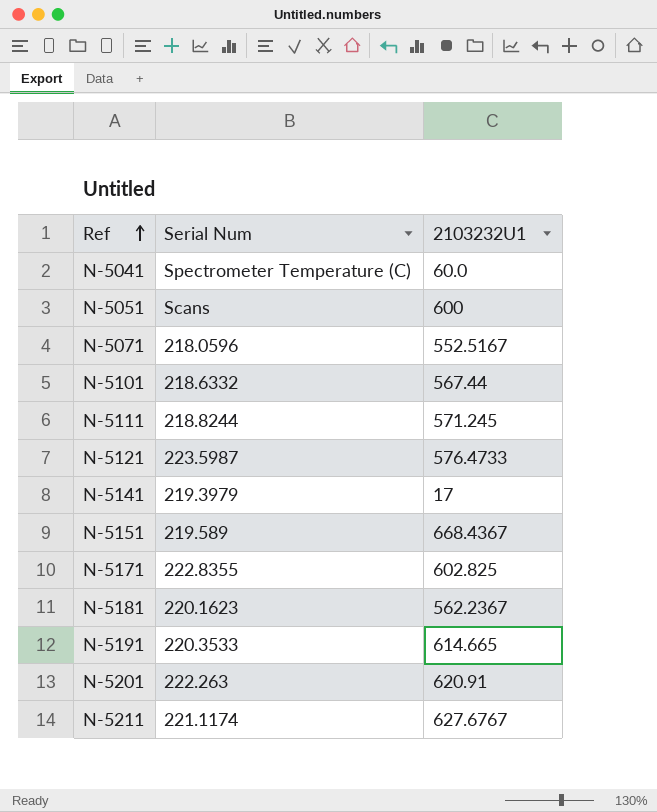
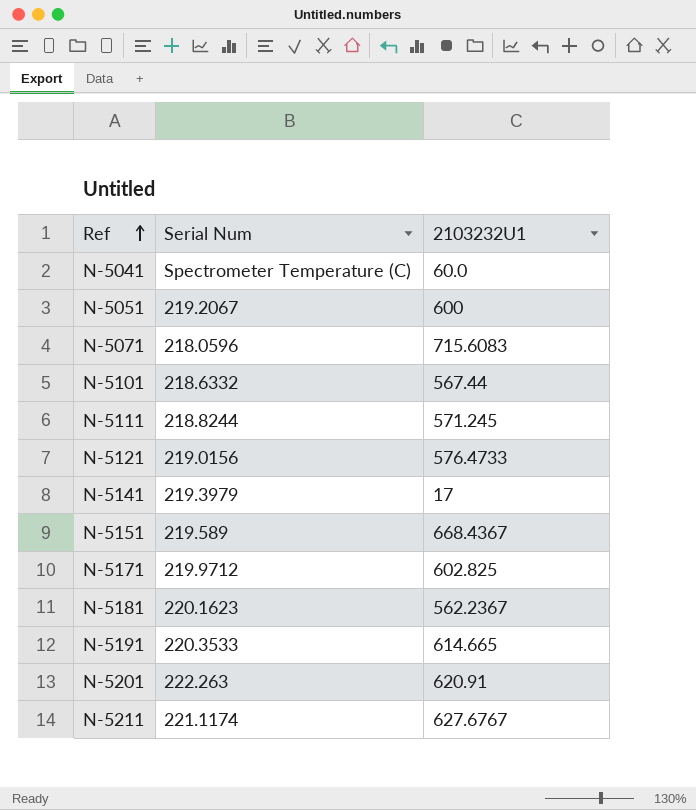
N-5051 | Serial Num: Scans -> 219.2067
N-5071 | 2103232U1: 552.5167 -> 715.6083
N-5121 | Serial Num: 223.5987 -> 219.0156
N-5171 | Serial Num: 222.8355 -> 219.9712

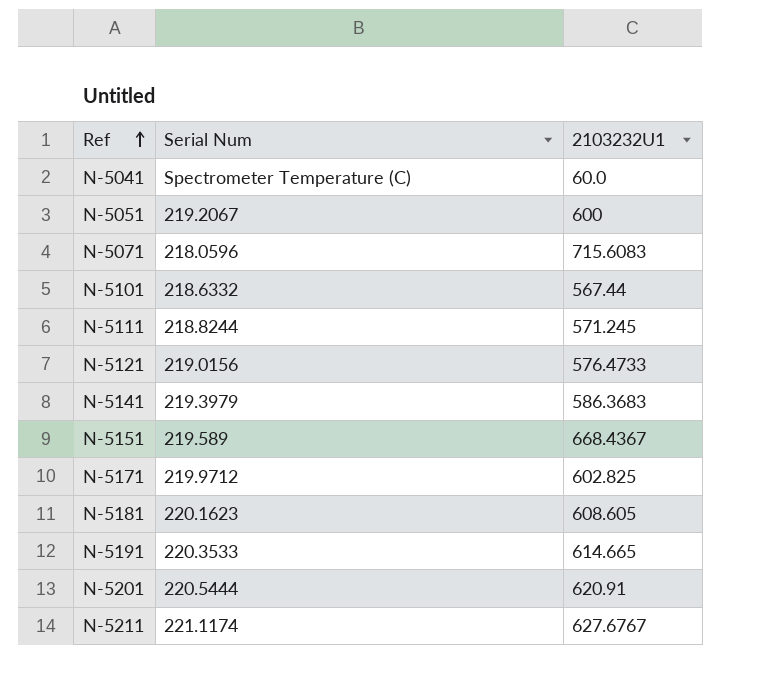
N-5141 | 2103232U1: 17 -> 586.3683
N-5181 | 2103232U1: 562.2367 -> 608.605
N-5201 | Serial Num: 222.263 -> 220.5444

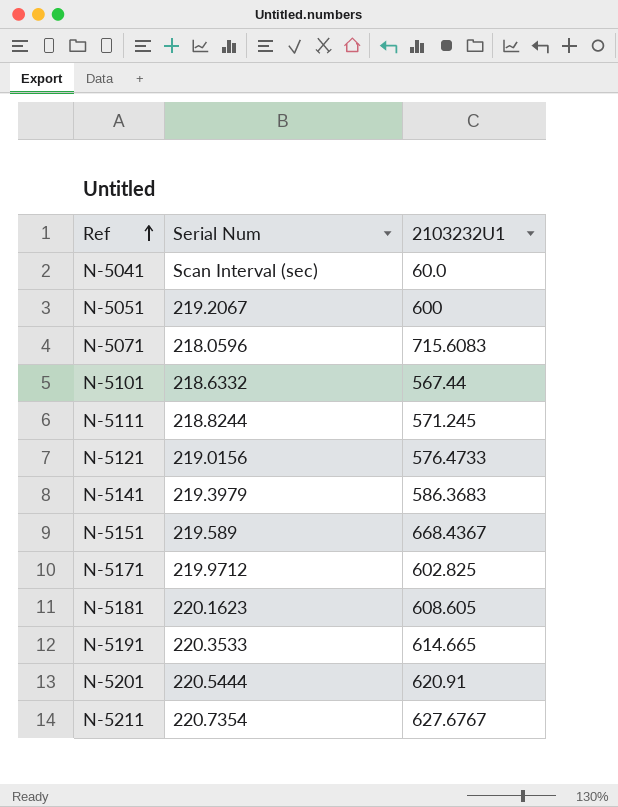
N-5041 | Serial Num: Spectrometer Temperature (C) -> Scan Interval (sec)
N-5211 | Serial Num: 221.1174 -> 220.7354

